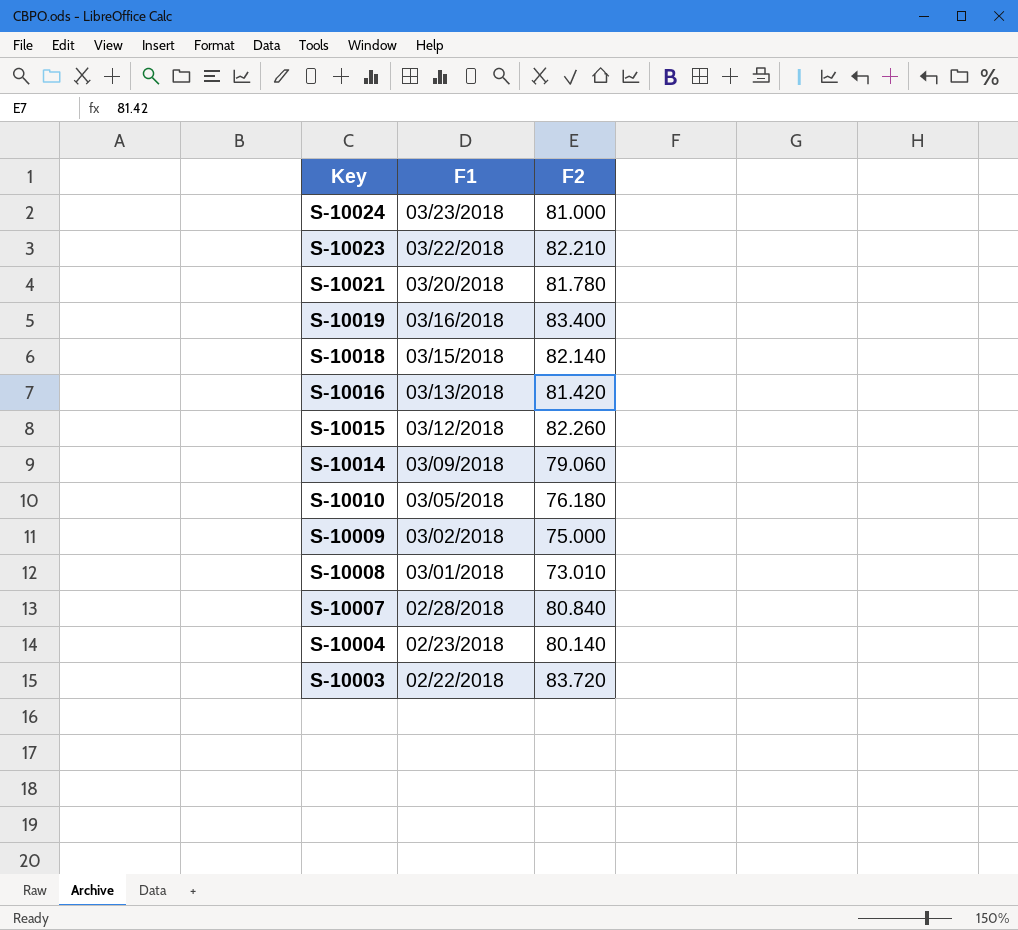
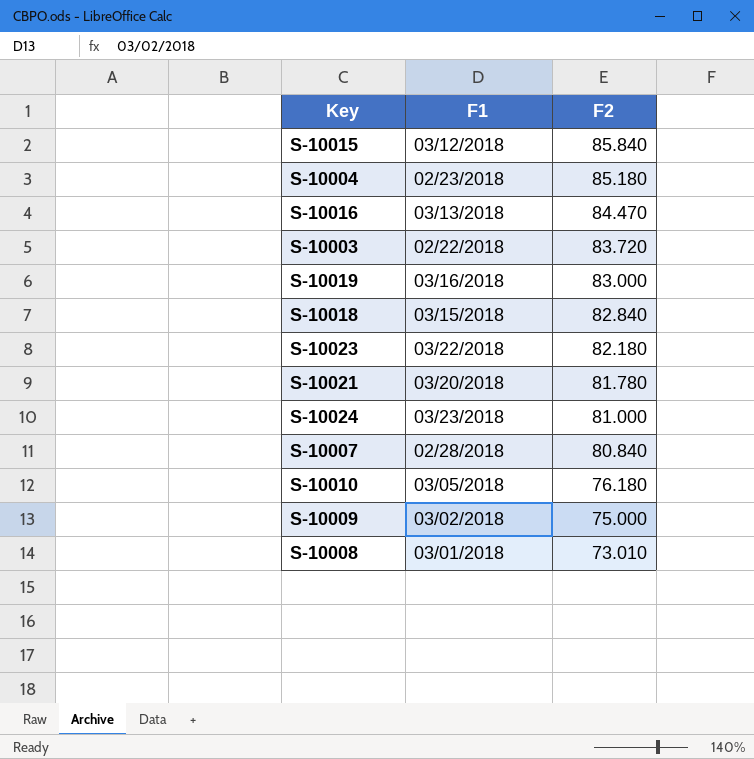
row order: Key descending -> F2 descending
row S-10014: 03/09/2018 | 79.060 -> none
S-10015 | F2: 82.260 -> 85.840
S-10004 | F2: 80.140 -> 85.180
S-10016 | F2: 81.420 -> 84.470
S-10019 | F2: 83.400 -> 83.000
S-10018 | F2: 82.140 -> 82.840
S-10023 | F2: 82.210 -> 82.180

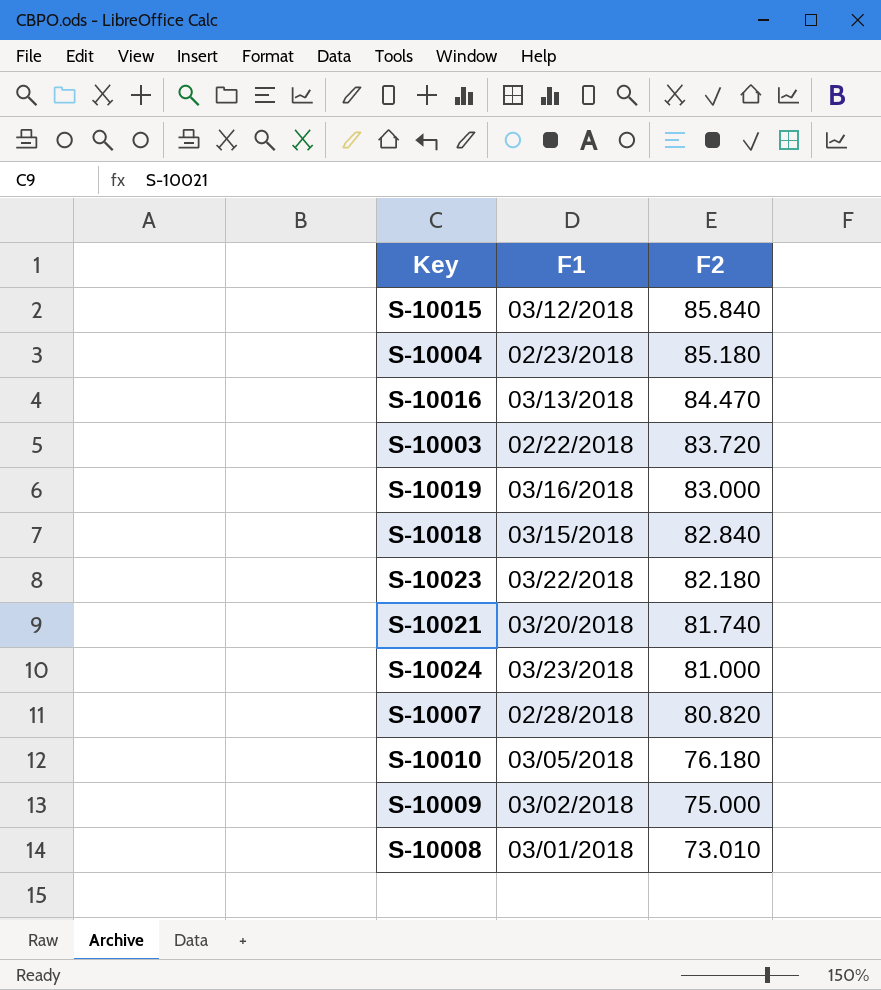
S-10021 | F2: 81.780 -> 81.740
S-10007 | F2: 80.840 -> 80.820

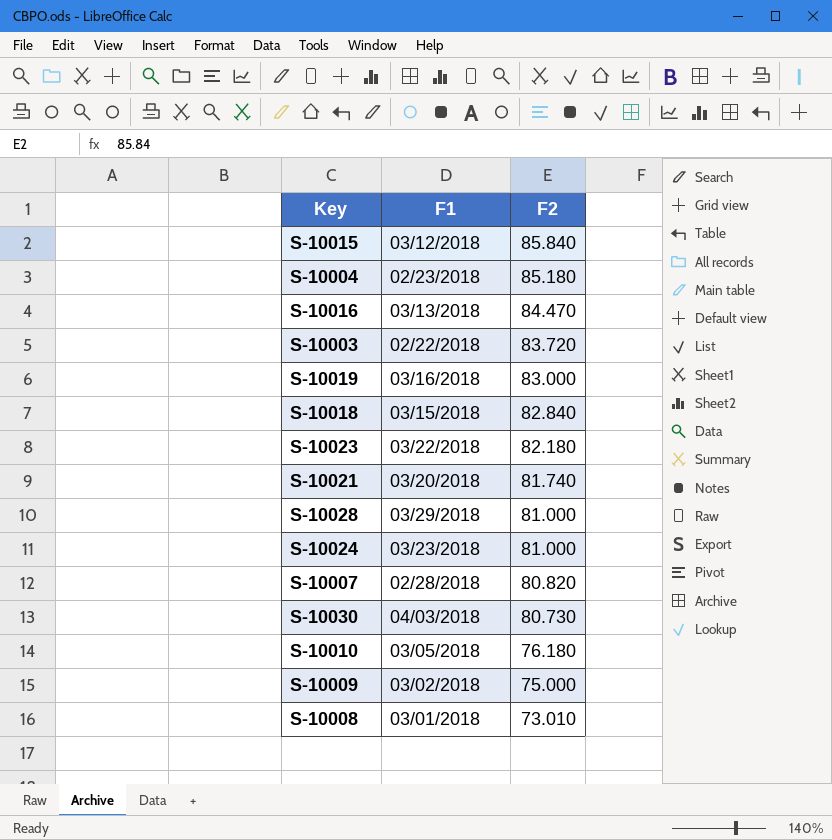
row S-10028: none -> 03/29/2018 | 81.000
row S-10030: none -> 04/03/2018 | 80.730

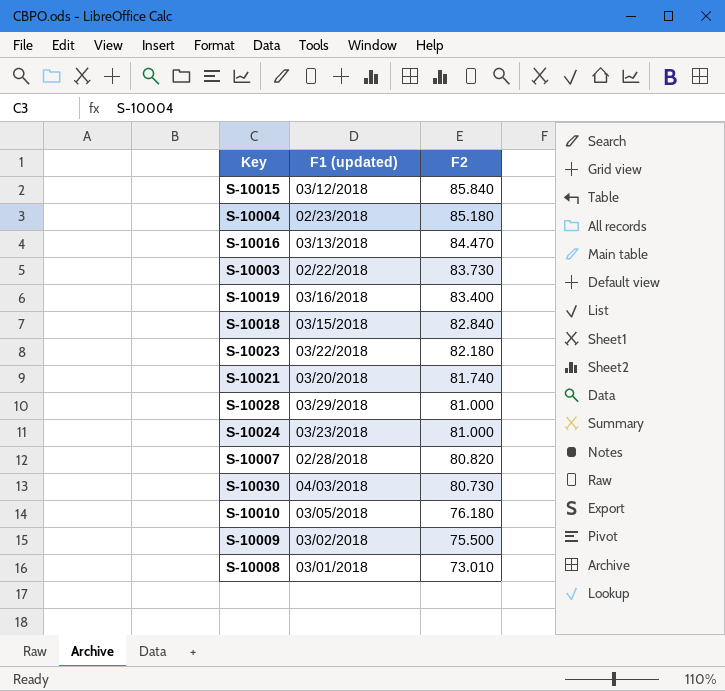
column name: F1 -> F1 (updated)
S-10003 | F2: 83.720 -> 83.730
S-10019 | F2: 83.000 -> 83.400
S-10009 | F2: 75.000 -> 75.500

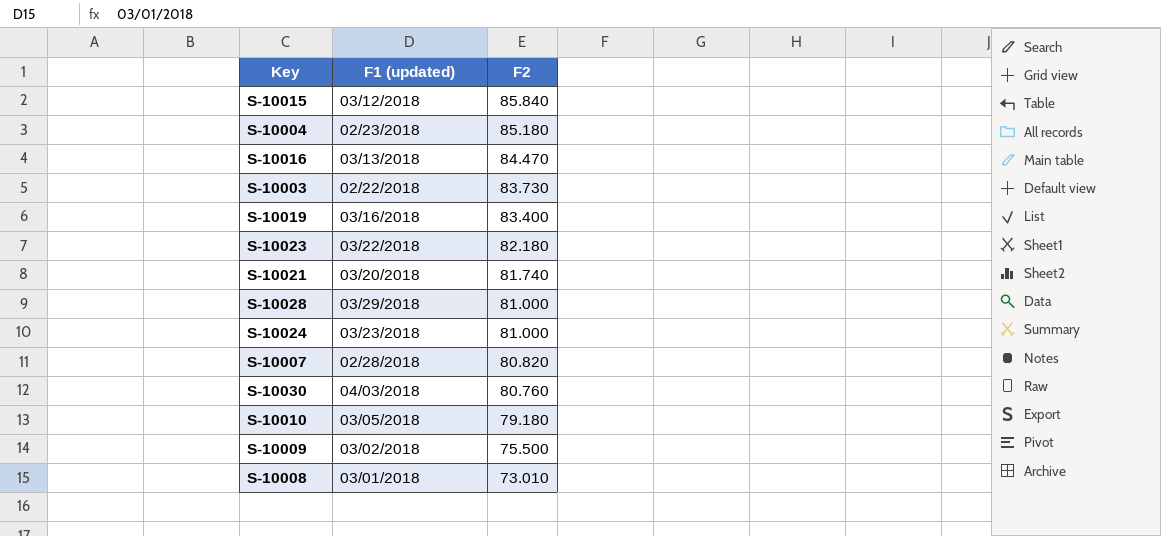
row S-10018: 03/15/2018 | 82.840 -> none
S-10030 | F2: 80.730 -> 80.760
S-10010 | F2: 76.180 -> 79.180

